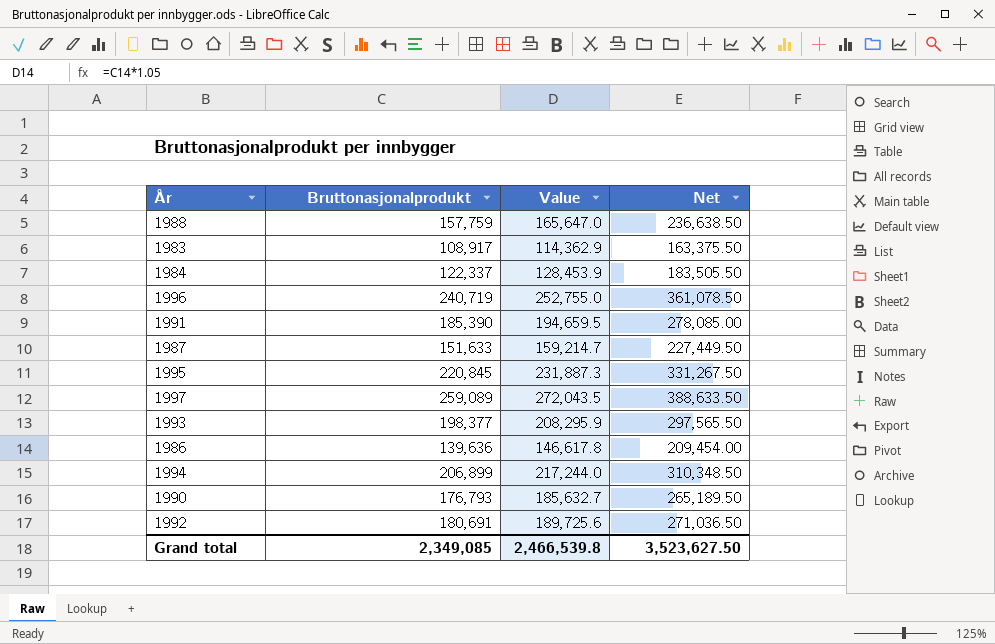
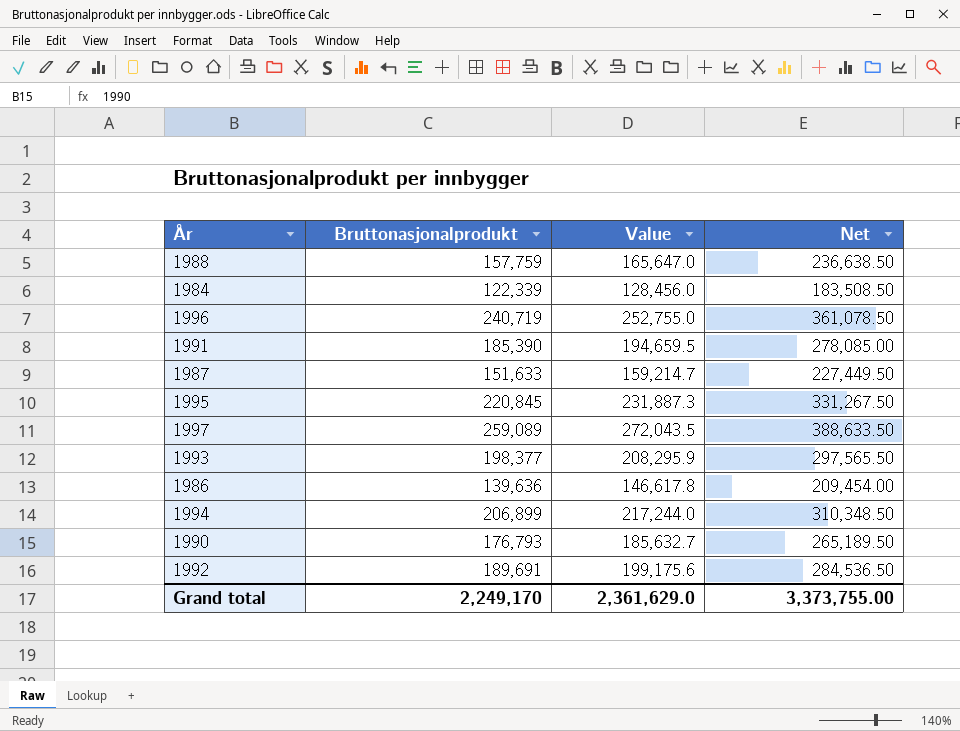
row 1983: 108,917 | 114,362.9 | 163,375.50 -> none
1984 | Bruttonasjonalprodukt: 122,337 -> 122,339
1984 | Value: 128,453.9 -> 128,456.0
1984 | Net: 183,505.50 -> 183,508.50
1992 | Bruttonasjonalprodukt: 180,691 -> 189,691
1992 | Value: 189,725.6 -> 199,175.6
1992 | Net: 271,036.50 -> 284,536.50
Grand total | Bruttonasjonalprodukt: 2,349,085 -> 2,249,170
Grand total | Value: 2,466,539.8 -> 2,361,629.0
Grand total | Net: 3,523,627.50 -> 3,373,755.00

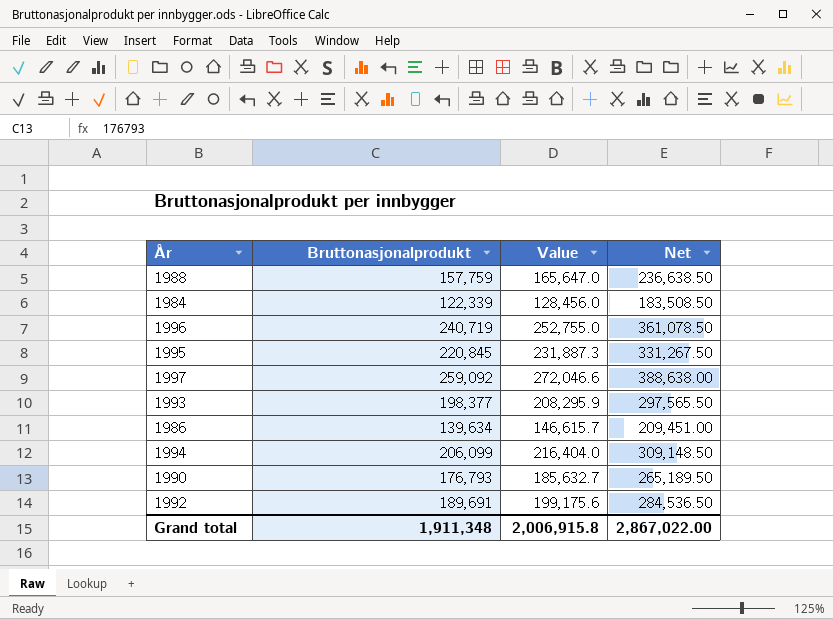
row 1991: 185,390 | 194,659.5 | 278,085.00 -> none
row 1987: 151,633 | 159,214.7 | 227,449.50 -> none
1997 | Bruttonasjonalprodukt: 259,089 -> 259,092
1997 | Value: 272,043.5 -> 272,046.6
1997 | Net: 388,633.50 -> 388,638.00
1986 | Bruttonasjonalprodukt: 139,636 -> 139,634
1986 | Value: 146,617.8 -> 146,615.7
1986 | Net: 209,454.00 -> 209,451.00
1994 | Bruttonasjonalprodukt: 206,899 -> 206,099
1994 | Value: 217,244.0 -> 216,404.0
1994 | Net: 310,348.50 -> 309,148.50
Grand total | Bruttonasjonalprodukt: 2,249,170 -> 1,911,348
Grand total | Value: 2,361,629.0 -> 2,006,915.8
Grand total | Net: 3,373,755.00 -> 2,867,022.00

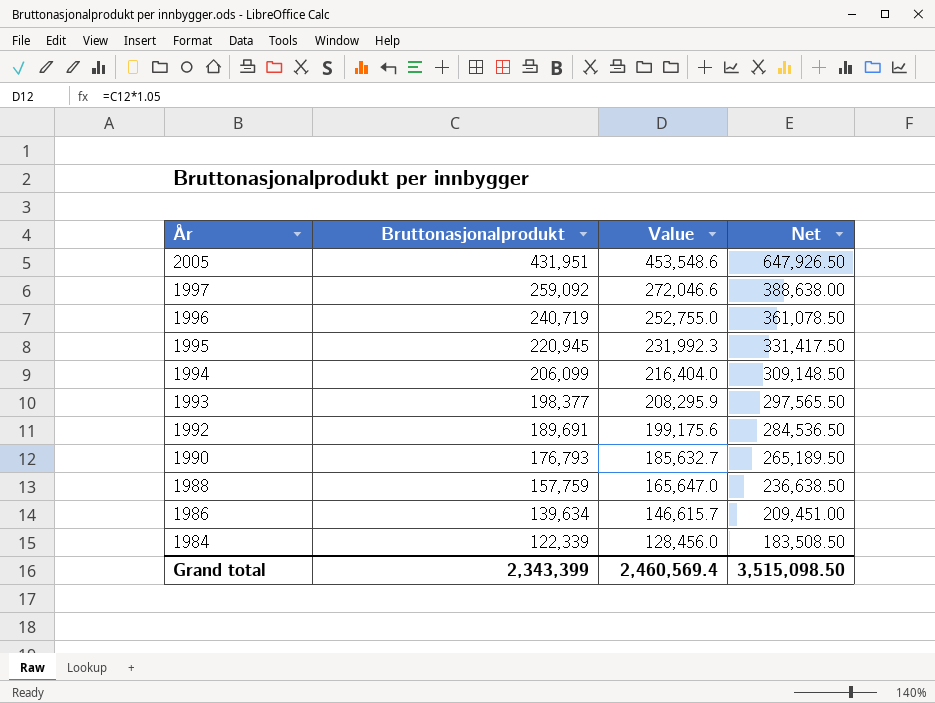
row order: none -> År descending
row 2005: none -> 431,951 | 453,548.6 | 647,926.50
1995 | Bruttonasjonalprodukt: 220,845 -> 220,945
1995 | Value: 231,887.3 -> 231,992.3
1995 | Net: 331,267.50 -> 331,417.50
Grand total | Bruttonasjonalprodukt: 1,911,348 -> 2,343,399
Grand total | Value: 2,006,915.8 -> 2,460,569.4
Grand total | Net: 2,867,022.00 -> 3,515,098.50

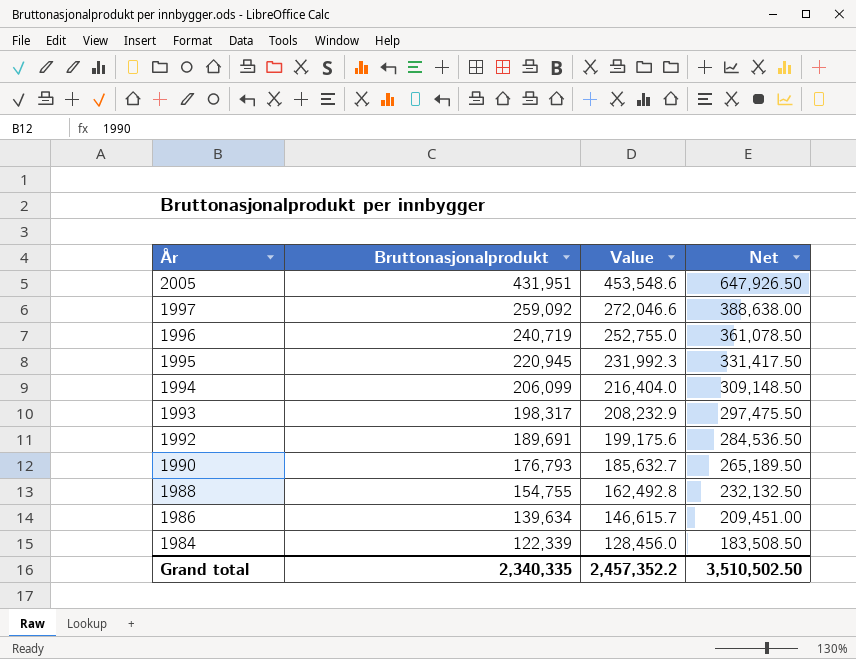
1993 | Bruttonasjonalprodukt: 198,377 -> 198,317
1993 | Value: 208,295.9 -> 208,232.9
1993 | Net: 297,565.50 -> 297,475.50
1988 | Bruttonasjonalprodukt: 157,759 -> 154,755
1988 | Value: 165,647.0 -> 162,492.8
1988 | Net: 236,638.50 -> 232,132.50
Grand total | Bruttonasjonalprodukt: 2,343,399 -> 2,340,335
Grand total | Value: 2,460,569.4 -> 2,457,352.2
Grand total | Net: 3,515,098.50 -> 3,510,502.50

